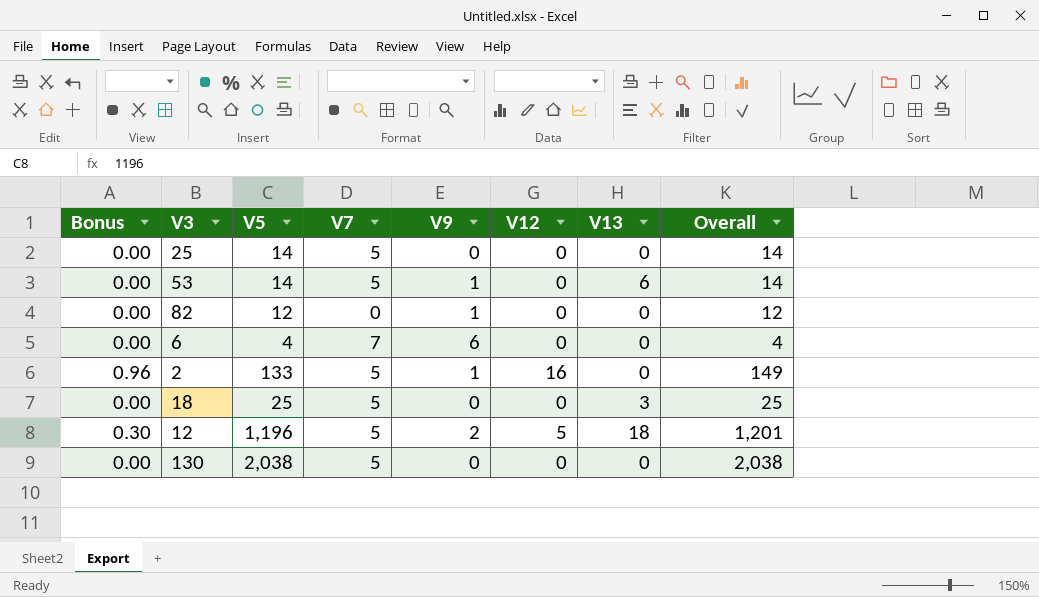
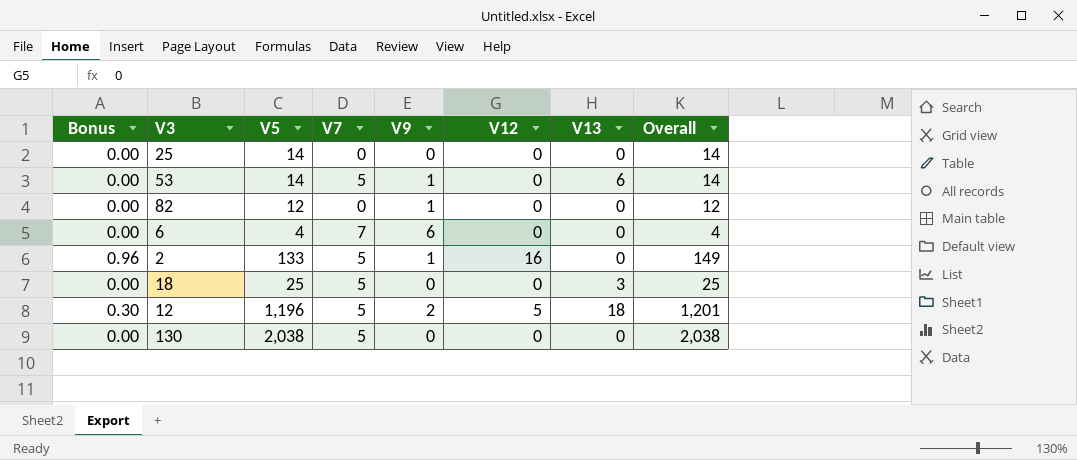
25 | V7: 5 -> 0

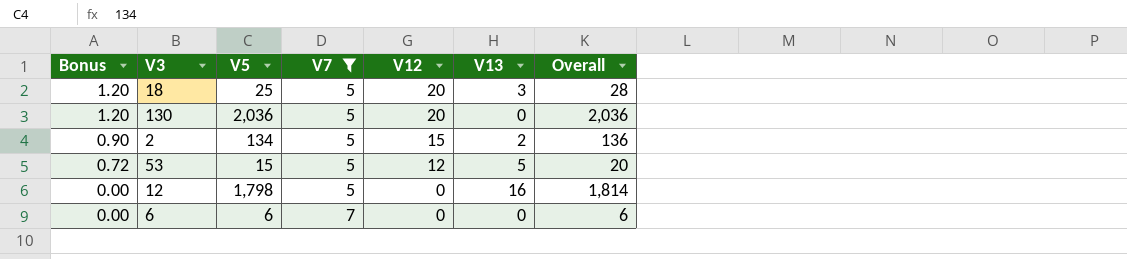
filter: none -> V7 != 0
row order: none -> Bonus descending
column V9 | position: 5 -> none
column Overall | formula: [V5] + [V12] -> [V5] + [V13]
18 | Bonus: 0.00 -> 1.20
18 | V12: 0 -> 20
130 | Bonus: 0.00 -> 1.20
130 | V5: 2,038 -> 2,036
130 | V12: 0 -> 20
2 | Bonus: 0.96 -> 0.90
2 | V5: 133 -> 134
2 | V12: 16 -> 15
2 | V13: 0 -> 2
53 | Bonus: 0.00 -> 0.72
53 | V5: 14 -> 15
53 | V12: 0 -> 12
53 | V13: 6 -> 5
12 | Bonus: 0.30 -> 0.00
12 | V5: 1,196 -> 1,798
12 | V12: 5 -> 0
12 | V13: 18 -> 16
6 | V5: 4 -> 6

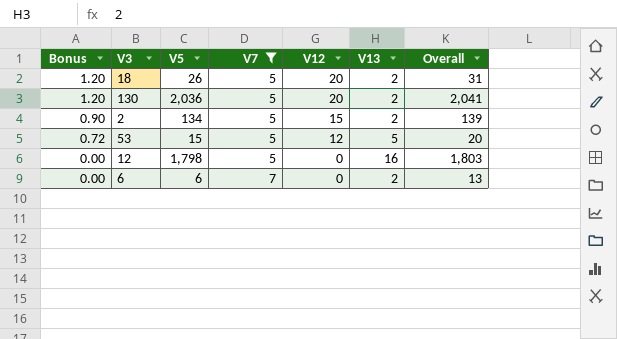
column Overall | formula: [V5] + [V13] -> [V5] + [V7]
18 | V5: 25 -> 26
18 | V13: 3 -> 2
130 | V13: 0 -> 2
6 | V13: 0 -> 2

